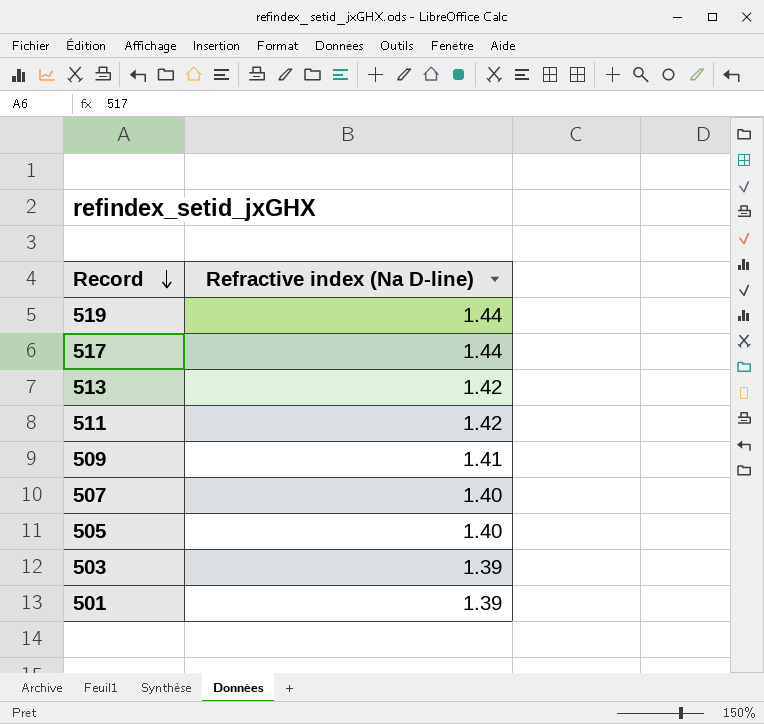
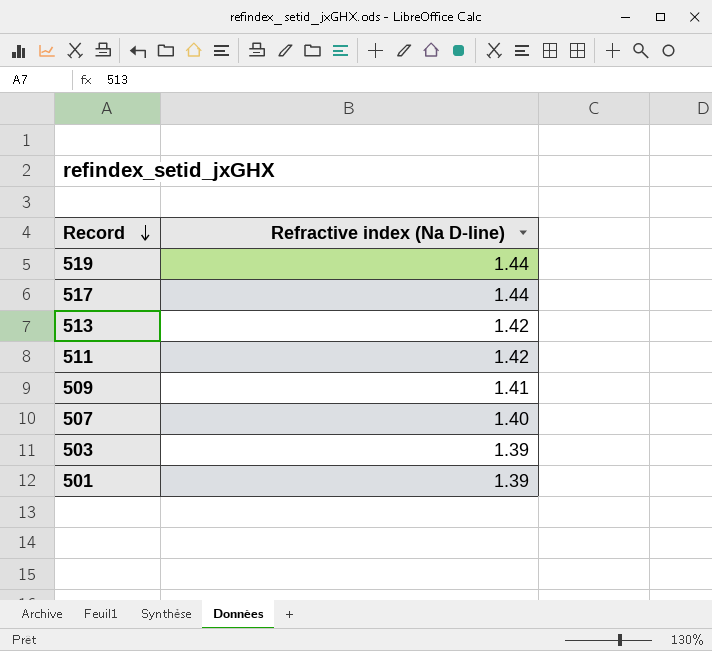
row 505: 1.40 -> none

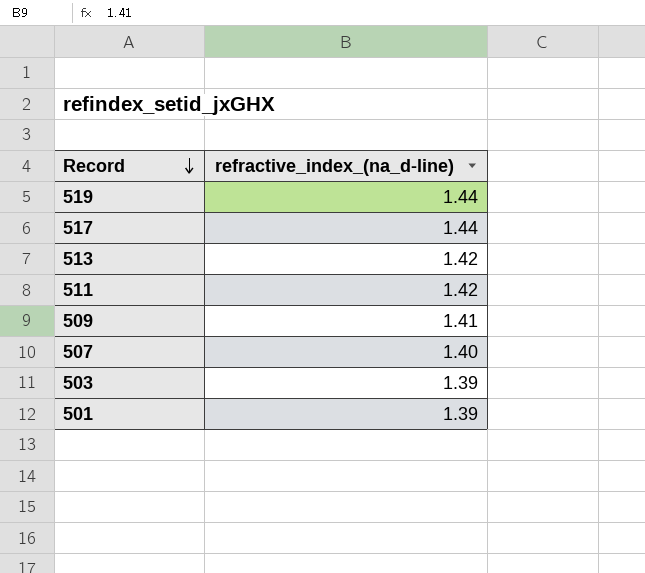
column name: Refractive index (Na D-line) -> refractive_index_(na_d-line)

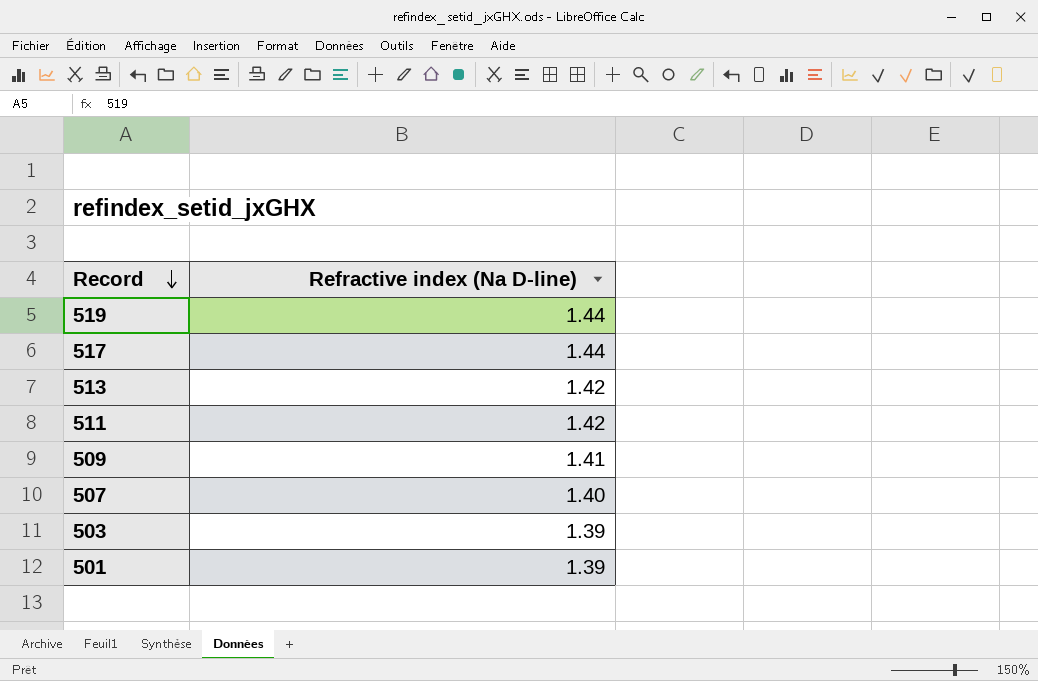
column name: refractive_index_(na_d-line) -> Refractive index (Na D-line)

